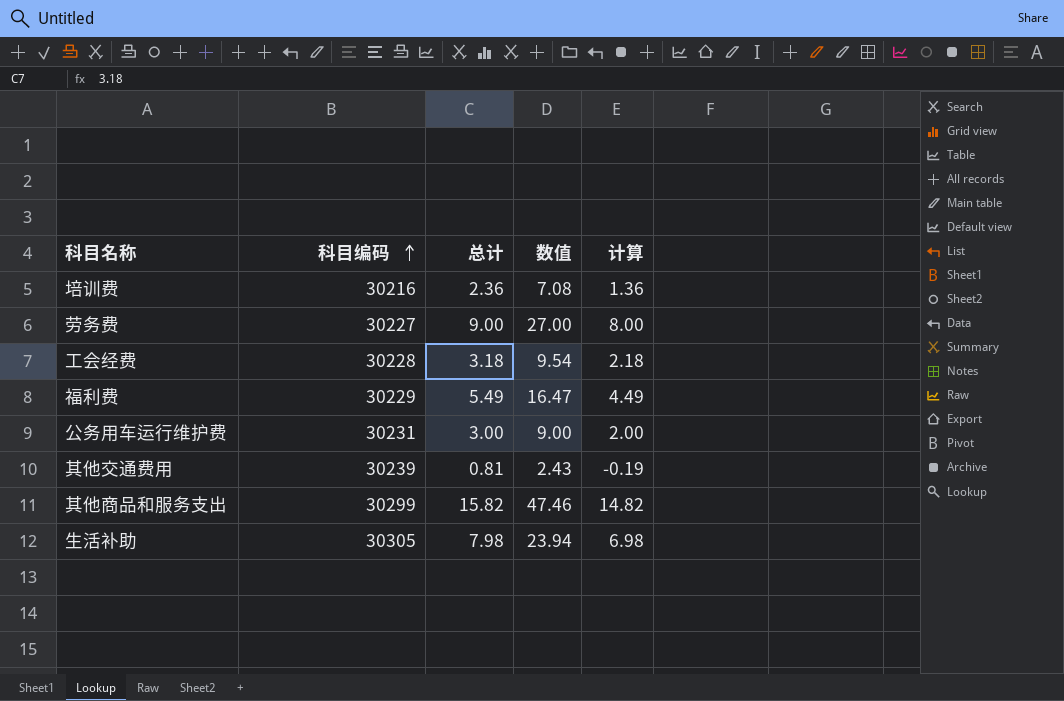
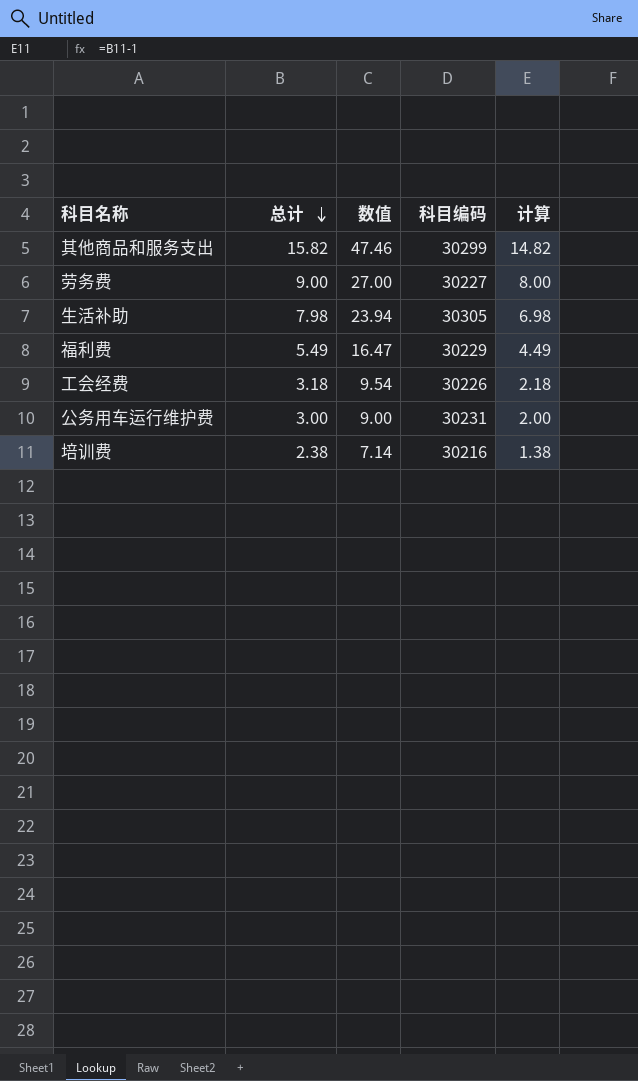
row order: 科目编码 ascending -> 总计 descending
column 科目编码 | position: 2 -> 4
row 其他交通费用: 30239 | 0.81 | 2.43 | -0.19 -> none
工会经费 | 科目编码: 30228 -> 30226
培训费 | 总计: 2.36 -> 2.38
培训费 | 数值: 7.08 -> 7.14
培训费 | 计算: 1.36 -> 1.38

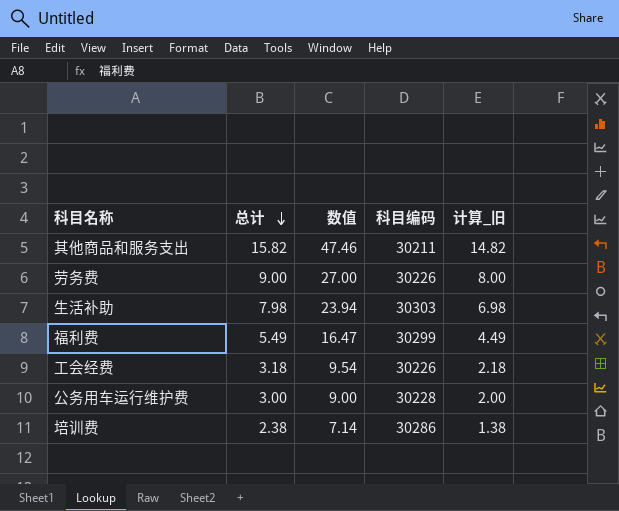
column name: 计算 -> 计算_旧
其他商品和服务支出 | 科目编码: 30299 -> 30211
劳务费 | 科目编码: 30227 -> 30226
生活补助 | 科目编码: 30305 -> 30303
福利费 | 科目编码: 30229 -> 30299
公务用车运行维护费 | 科目编码: 30231 -> 30228
培训费 | 科目编码: 30216 -> 30286

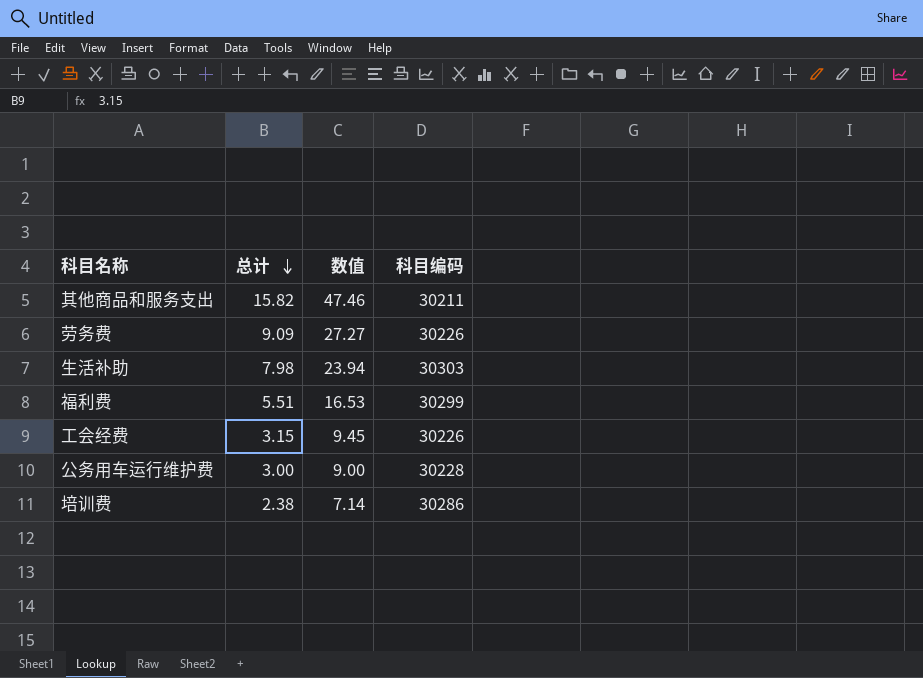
column 计算_旧 | formula: [总计] - 1 -> none
劳务费 | 总计: 9.00 -> 9.09
劳务费 | 数值: 27.00 -> 27.27
福利费 | 总计: 5.49 -> 5.51
福利费 | 数值: 16.47 -> 16.53
工会经费 | 总计: 3.18 -> 3.15
工会经费 | 数值: 9.54 -> 9.45

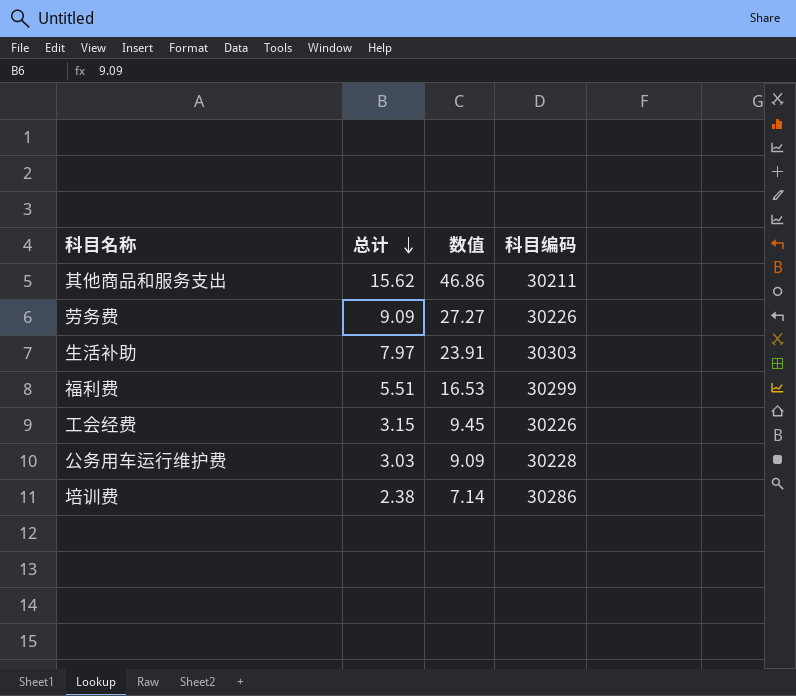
其他商品和服务支出 | 总计: 15.82 -> 15.62
其他商品和服务支出 | 数值: 47.46 -> 46.86
生活补助 | 总计: 7.98 -> 7.97
生活补助 | 数值: 23.94 -> 23.91
公务用车运行维护费 | 总计: 3.00 -> 3.03
公务用车运行维护费 | 数值: 9.00 -> 9.09

